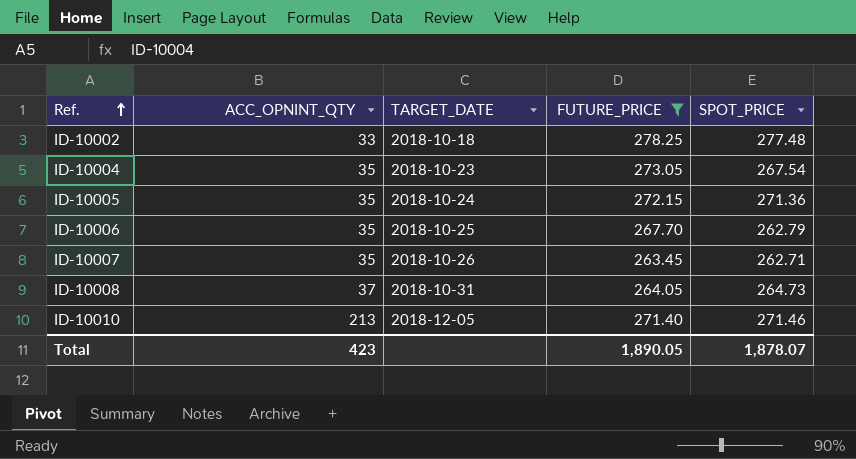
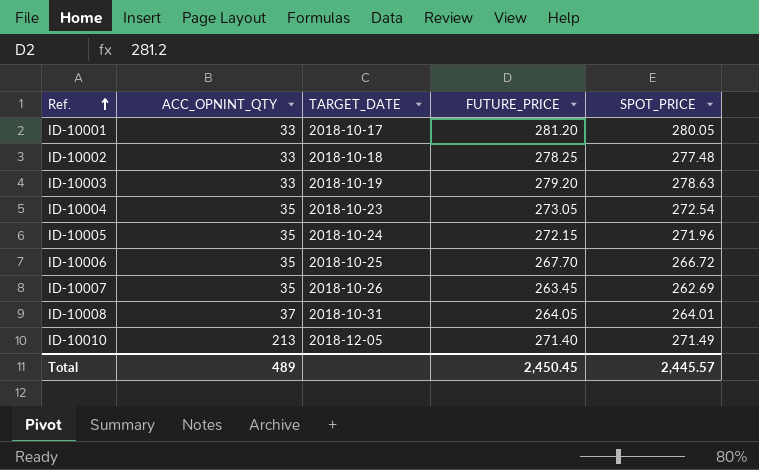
filter: FUTURE_PRICE <= 278.25 -> none
ID-10004 | SPOT_PRICE: 267.54 -> 272.54
ID-10005 | SPOT_PRICE: 271.36 -> 271.96
ID-10006 | SPOT_PRICE: 262.79 -> 266.72
ID-10007 | SPOT_PRICE: 262.71 -> 262.69
ID-10008 | SPOT_PRICE: 264.73 -> 264.01
ID-10010 | SPOT_PRICE: 271.46 -> 271.49
Total | ACC_OPNINT_QTY: 423 -> 489
Total | FUTURE_PRICE: 1,890.05 -> 2,450.45
Total | SPOT_PRICE: 1,878.07 -> 2,445.57

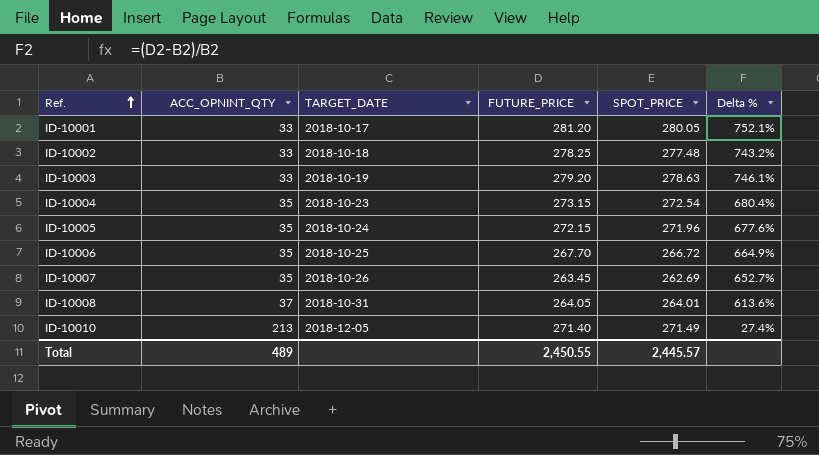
column Delta % | formula: none -> ([FUTURE_PRICE] - [ACC_OPNINT_QTY]) / [ACC_OPNINT_QTY]
ID-10004 | FUTURE_PRICE: 273.05 -> 273.15
Total | FUTURE_PRICE: 2,450.45 -> 2,450.55

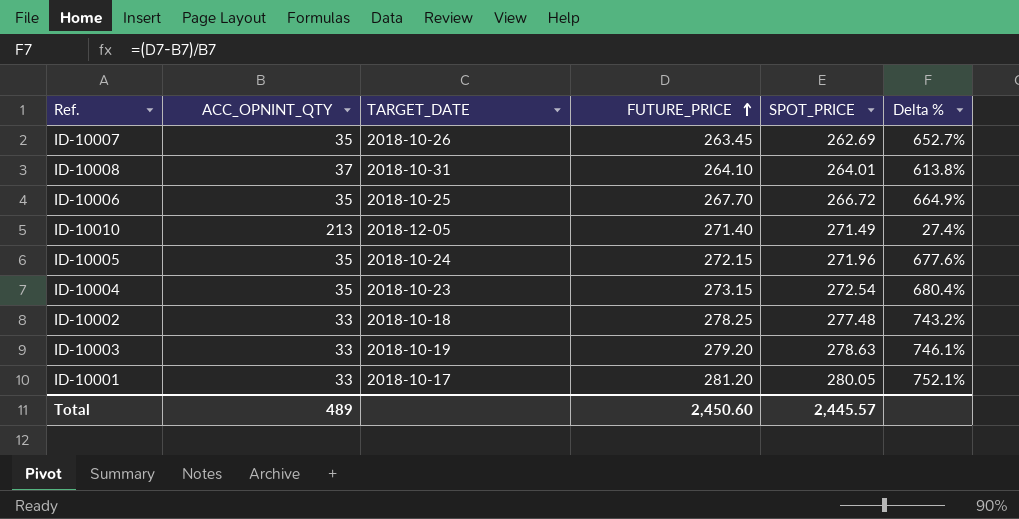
row order: Ref. ascending -> FUTURE_PRICE ascending
ID-10008 | FUTURE_PRICE: 264.05 -> 264.10
ID-10008 | Delta %: 613.6% -> 613.8%
Total | FUTURE_PRICE: 2,450.55 -> 2,450.60

